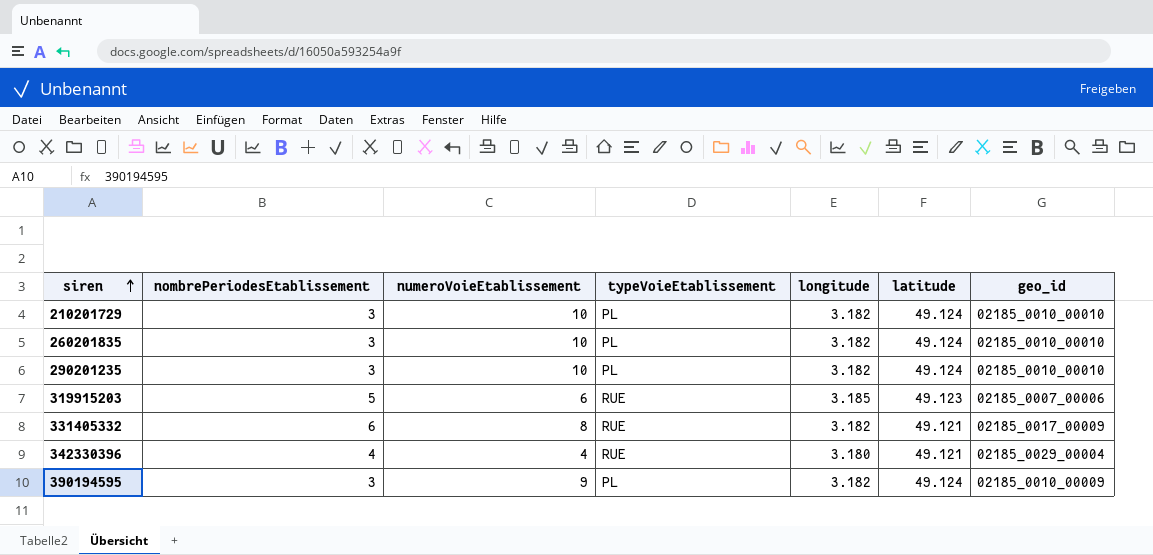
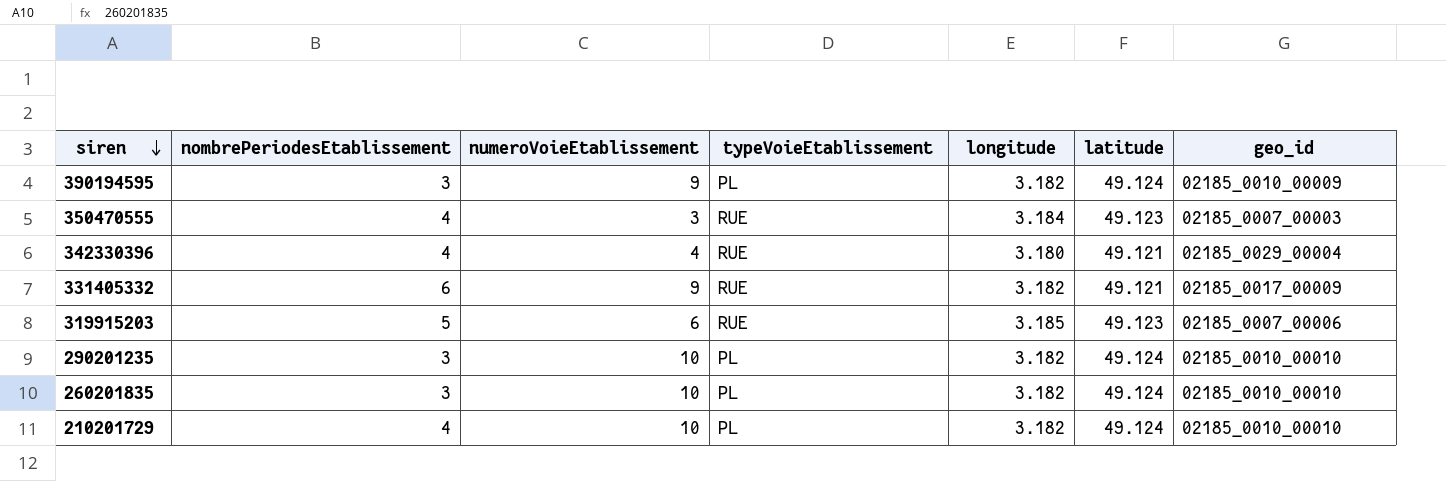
row order: siren ascending -> siren descending
row 350470555: none -> 4 | 3 | RUE | 3.184 | 49.123 | 02185_0007_00003
331405332 | numeroVoieEtablissement: 8 -> 9
210201729 | nombrePeriodesEtablissement: 3 -> 4

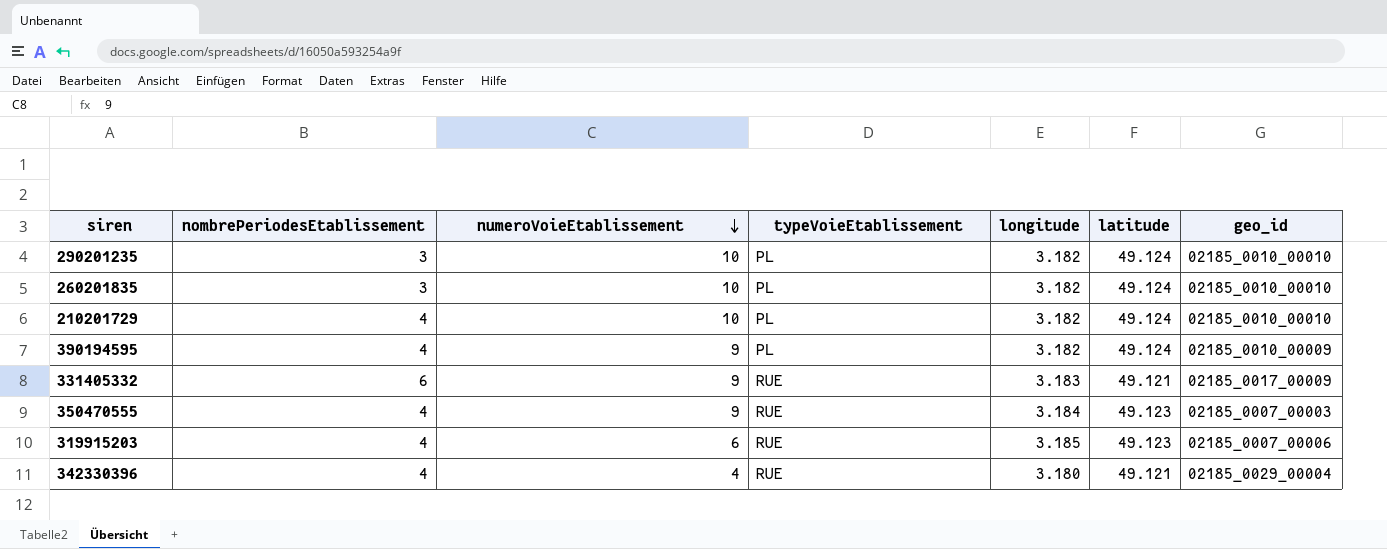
row order: siren descending -> numeroVoieEtablissement descending
390194595 | nombrePeriodesEtablissement: 3 -> 4
331405332 | longitude: 3.182 -> 3.183
350470555 | numeroVoieEtablissement: 3 -> 9
319915203 | nombrePeriodesEtablissement: 5 -> 4

